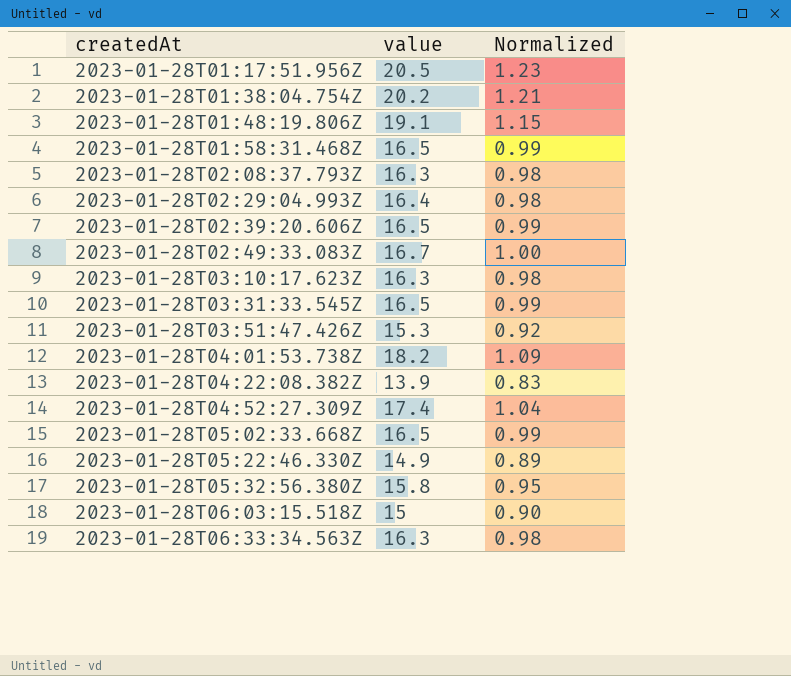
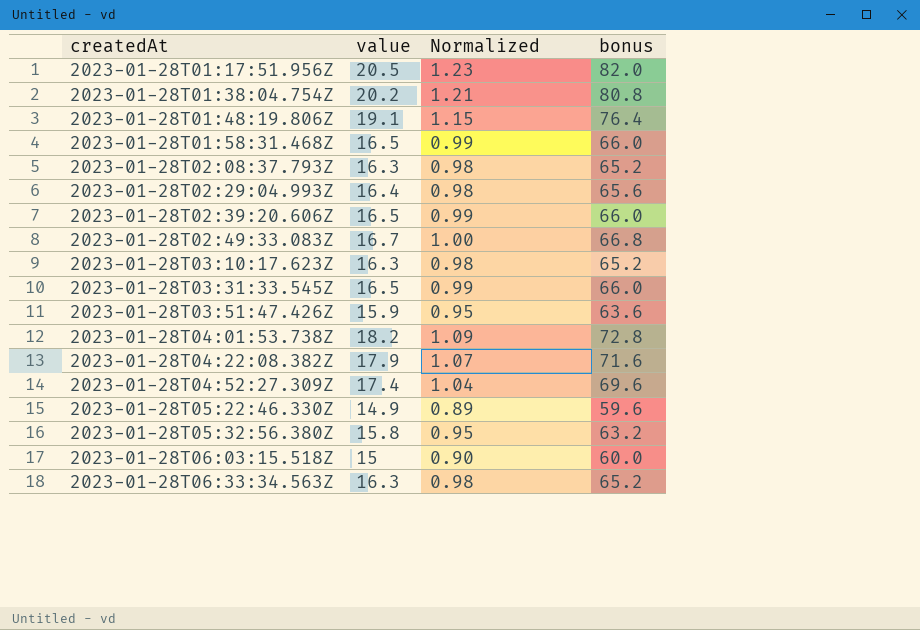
column bonus | formula: none -> [value] * 4
row 2023-01-28T05:02:33.668Z: 16.5 | 0.99 -> none
2023-01-28T03:51:47.426Z | value: 15.3 -> 15.9
2023-01-28T03:51:47.426Z | Normalized: 0.92 -> 0.95
2023-01-28T04:22:08.382Z | value: 13.9 -> 17.9
2023-01-28T04:22:08.382Z | Normalized: 0.83 -> 1.07

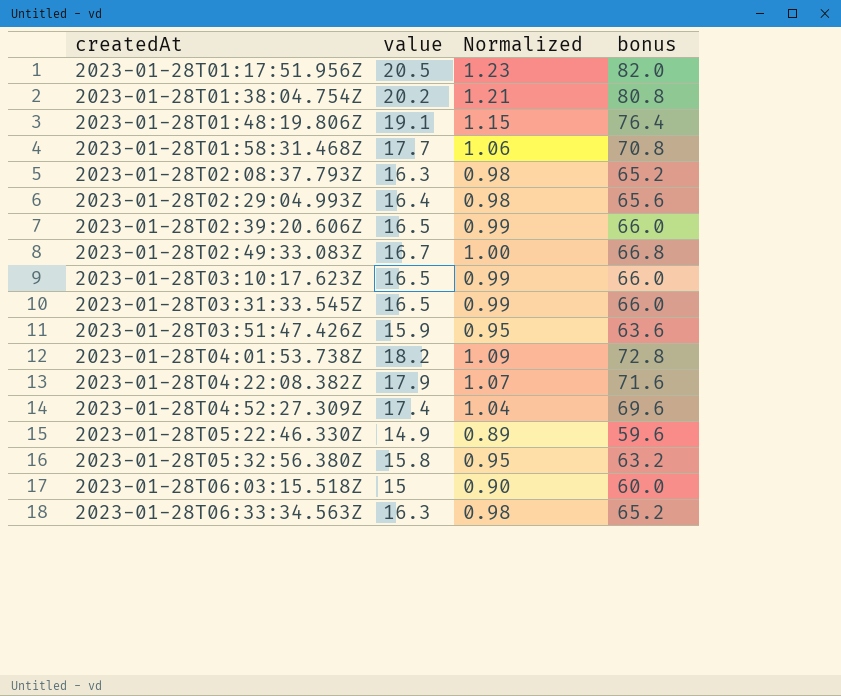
2023-01-28T01:58:31.468Z | value: 16.5 -> 17.7
2023-01-28T01:58:31.468Z | Normalized: 0.99 -> 1.06
2023-01-28T01:58:31.468Z | bonus: 66.0 -> 70.8
2023-01-28T03:10:17.623Z | value: 16.3 -> 16.5
2023-01-28T03:10:17.623Z | Normalized: 0.98 -> 0.99
2023-01-28T03:10:17.623Z | bonus: 65.2 -> 66.0

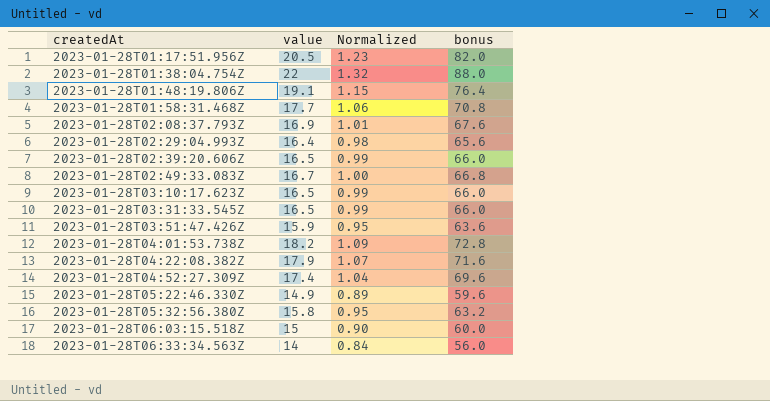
2023-01-28T01:38:04.754Z | value: 20.2 -> 22
2023-01-28T01:38:04.754Z | Normalized: 1.21 -> 1.32
2023-01-28T01:38:04.754Z | bonus: 80.8 -> 88.0
2023-01-28T02:08:37.793Z | value: 16.3 -> 16.9
2023-01-28T02:08:37.793Z | Normalized: 0.98 -> 1.01
2023-01-28T02:08:37.793Z | bonus: 65.2 -> 67.6
2023-01-28T06:33:34.563Z | value: 16.3 -> 14
2023-01-28T06:33:34.563Z | Normalized: 0.98 -> 0.84
2023-01-28T06:33:34.563Z | bonus: 65.2 -> 56.0

